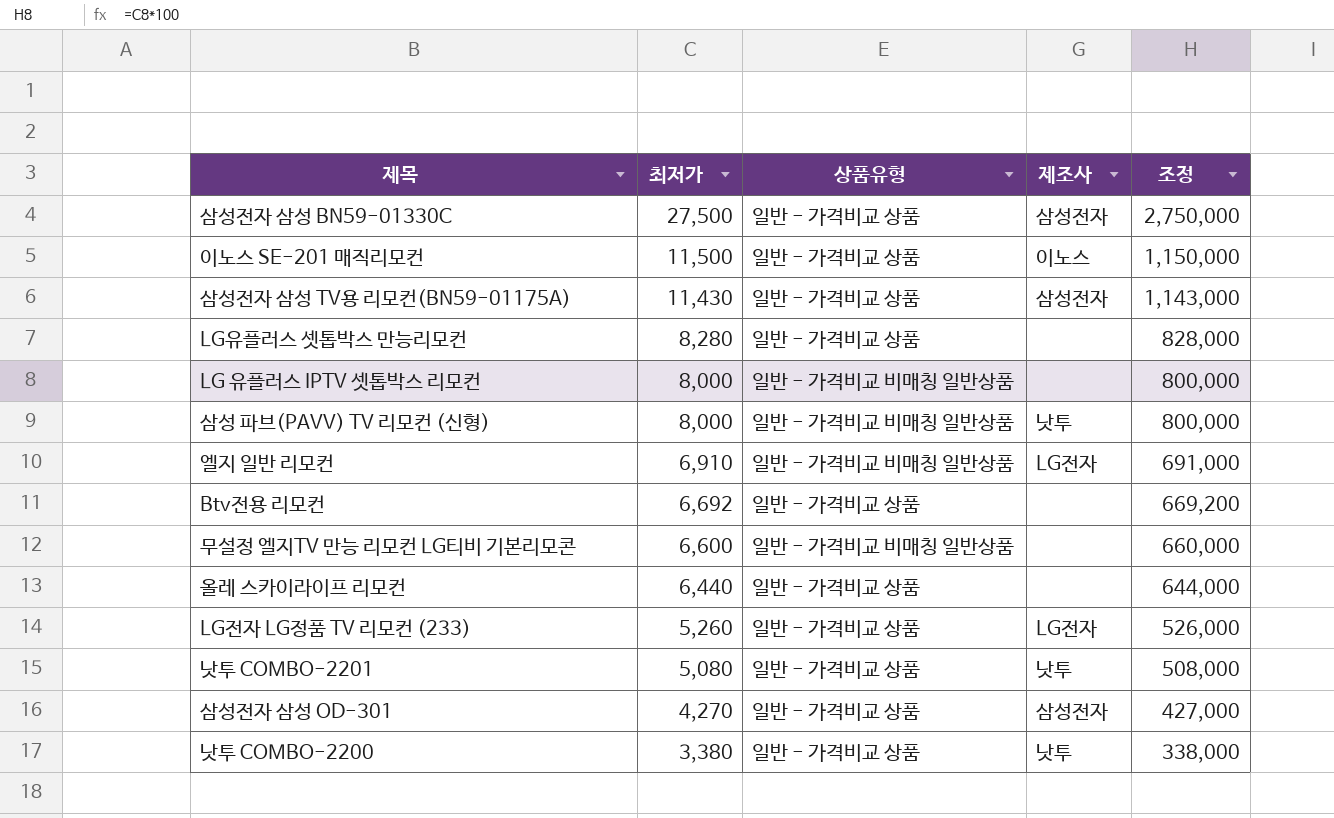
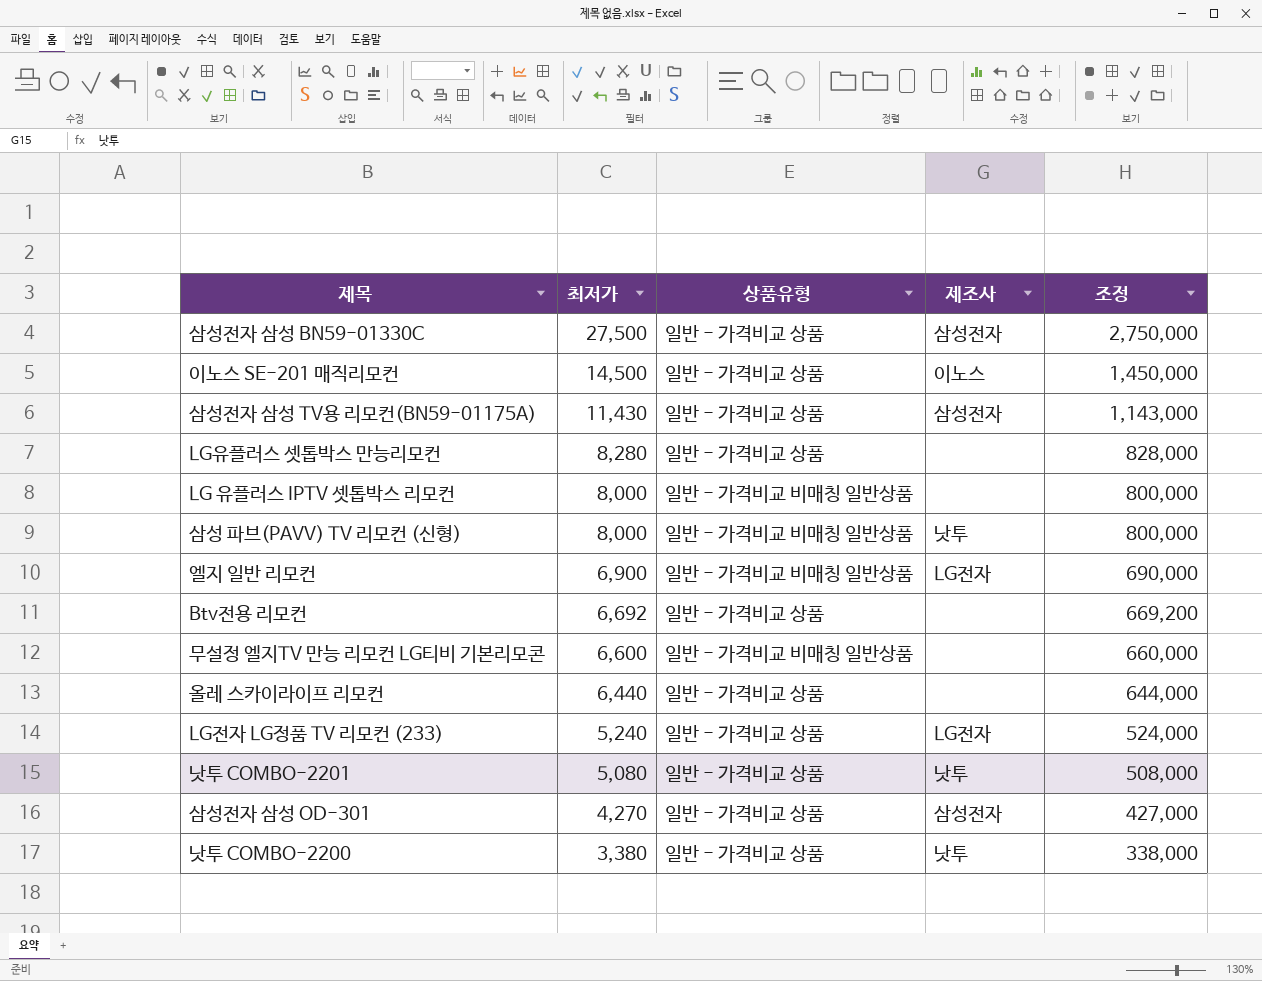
이노스 SE-201 매직리모컨 | 최저가: 11,500 -> 14,500
이노스 SE-201 매직리모컨 | 조정: 1,150,000 -> 1,450,000
엘지 일반 리모컨 | 최저가: 6,910 -> 6,900
엘지 일반 리모컨 | 조정: 691,000 -> 690,000
LG전자 LG정품 TV 리모컨 (233) | 최저가: 5,260 -> 5,240
LG전자 LG정품 TV 리모컨 (233) | 조정: 526,000 -> 524,000

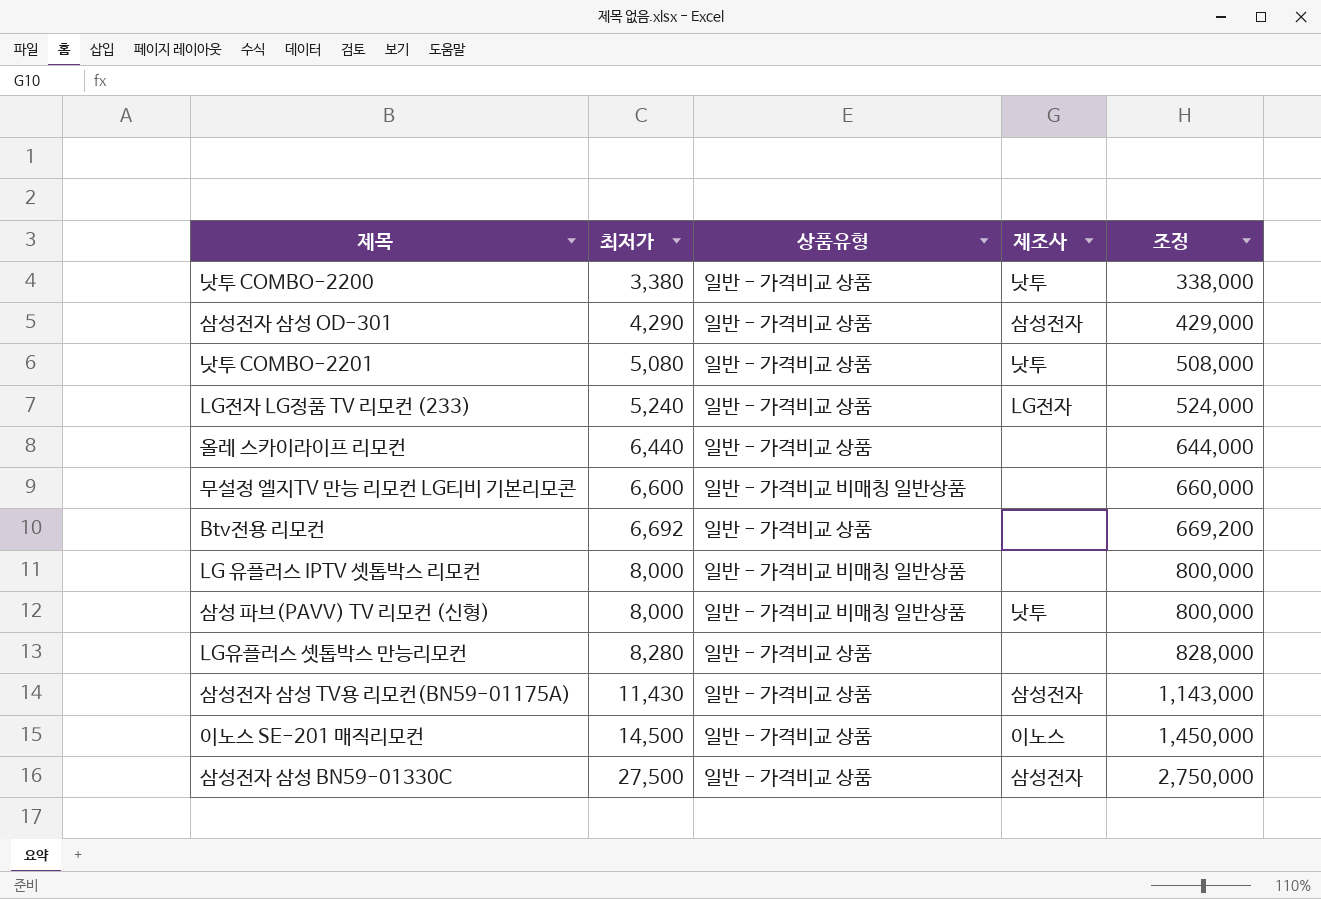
row order: 최저가 descending -> 최저가 ascending
row 엘지 일반 리모컨: 6,900 | 일반 - 가격비교 비매칭 일반상품 | LG전자 | 690,000 -> none
삼성전자 삼성 OD-301 | 최저가: 4,270 -> 4,290
삼성전자 삼성 OD-301 | 조정: 427,000 -> 429,000

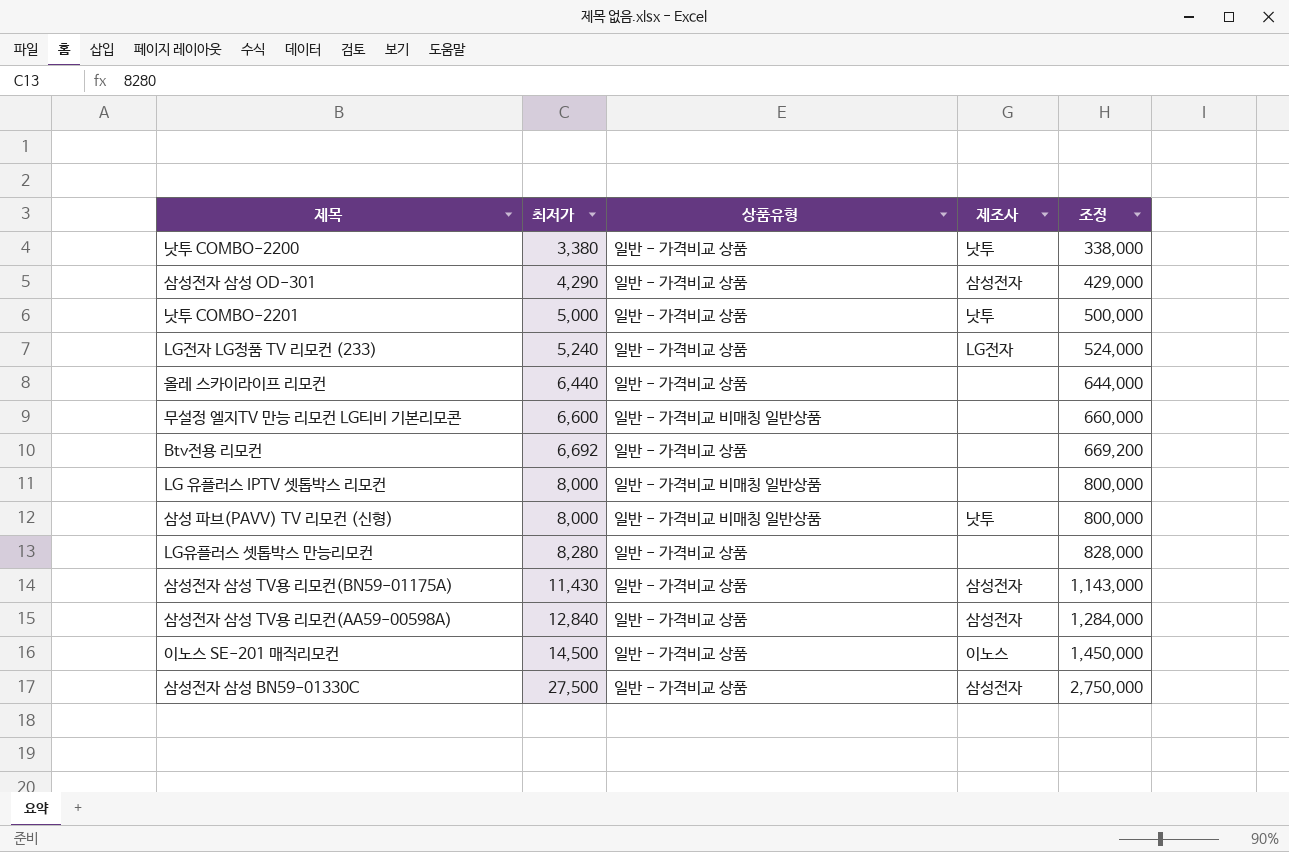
낫투 COMBO-2201 | 최저가: 5,080 -> 5,000
낫투 COMBO-2201 | 조정: 508,000 -> 500,000
row 삼성전자 삼성 TV용 리모컨(AA59-00598A): none -> 12,840 | 일반 - 가격비교 상품 | 삼성전자 | 1,284,000

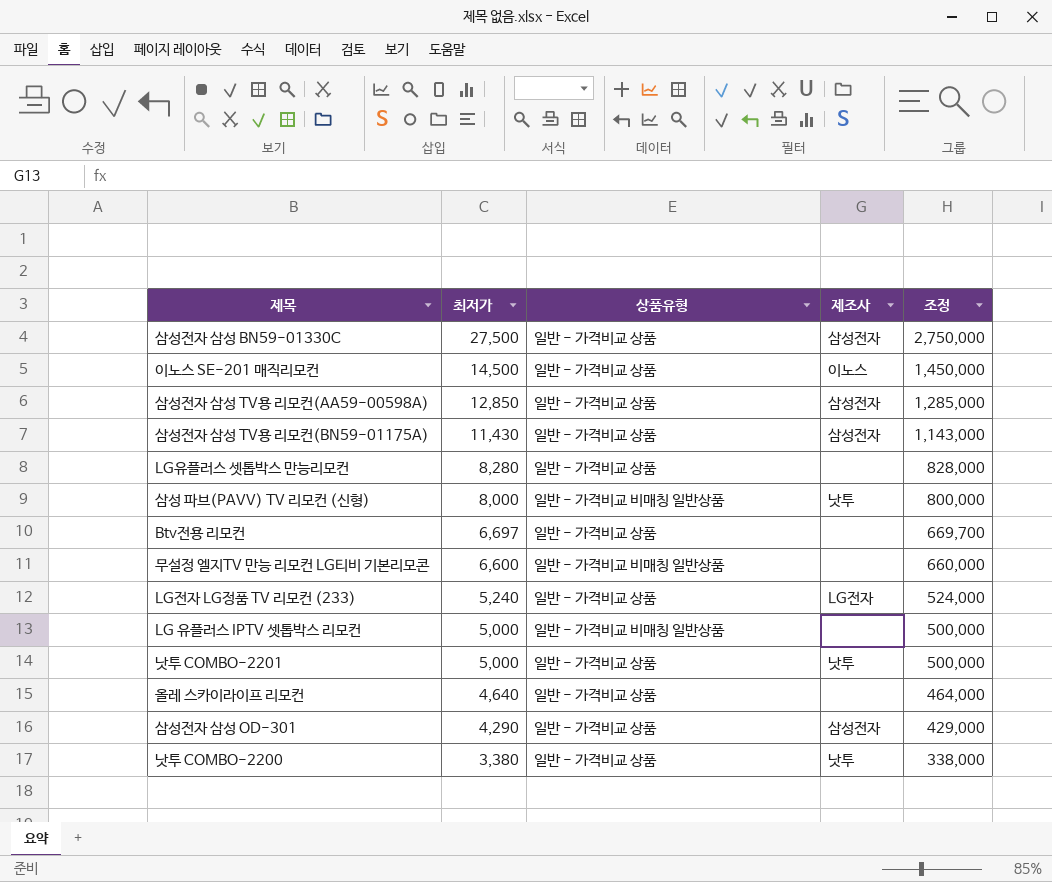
row order: 최저가 ascending -> 최저가 descending
삼성전자 삼성 TV용 리모컨(AA59-00598A) | 최저가: 12,840 -> 12,850
삼성전자 삼성 TV용 리모컨(AA59-00598A) | 조정: 1,284,000 -> 1,285,000
Btv전용 리모컨 | 최저가: 6,692 -> 6,697
Btv전용 리모컨 | 조정: 669,200 -> 669,700
LG 유플러스 IPTV 셋톱박스 리모컨 | 최저가: 8,000 -> 5,000
LG 유플러스 IPTV 셋톱박스 리모컨 | 조정: 800,000 -> 500,000
올레 스카이라이프 리모컨 | 최저가: 6,440 -> 4,640
올레 스카이라이프 리모컨 | 조정: 644,000 -> 464,000

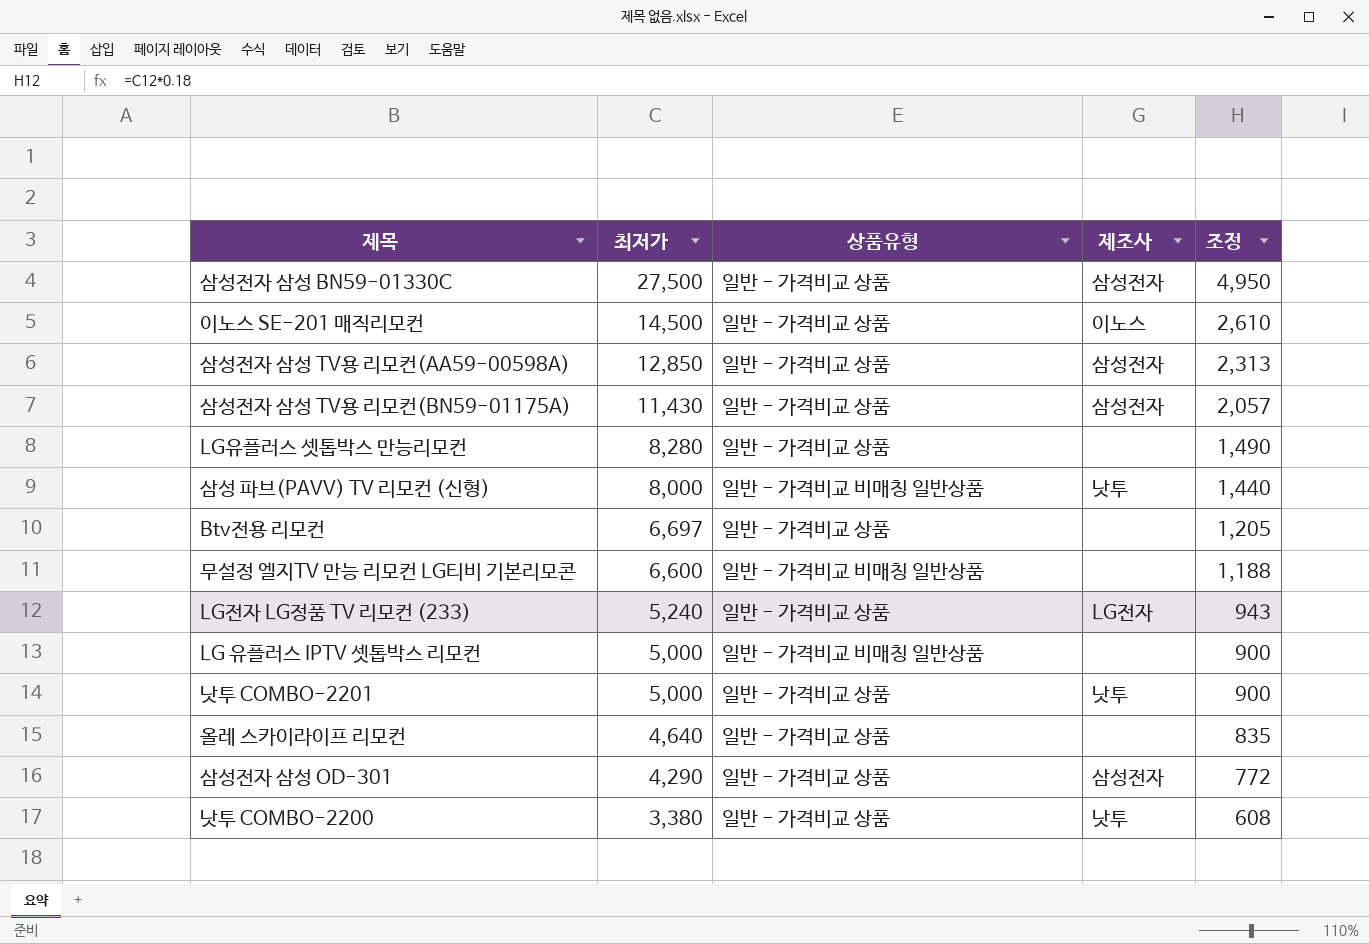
column 조정 | formula: [최저가] * 100 -> [최저가] * 0.18

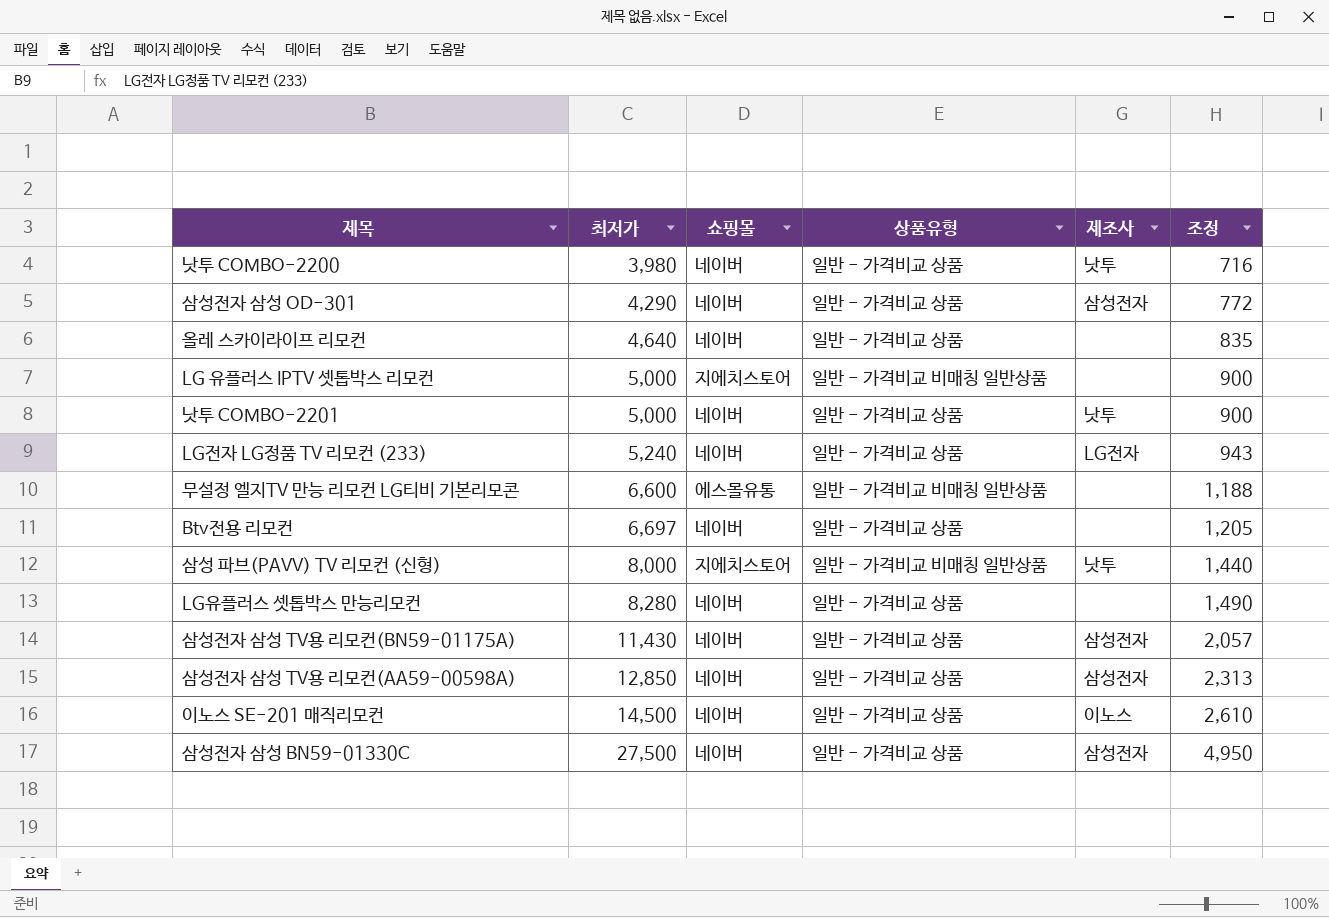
row order: 최저가 descending -> 최저가 ascending
column 쇼핑몰 | position: none -> 3
낫투 COMBO-2200 | 최저가: 3,380 -> 3,980
낫투 COMBO-2200 | 조정: 608 -> 716

